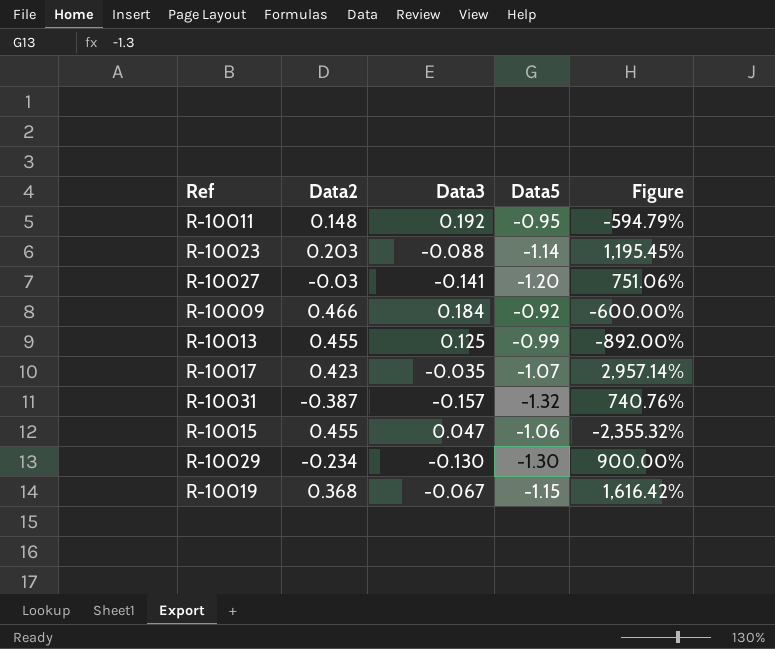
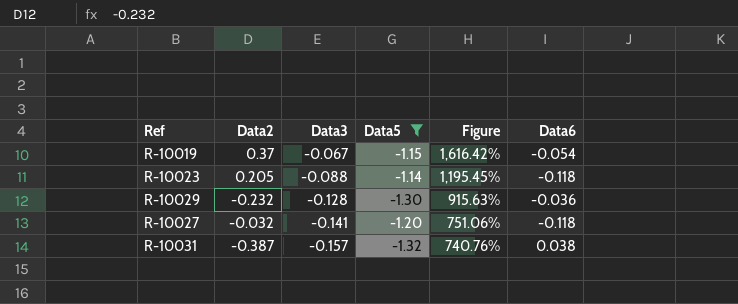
filter: none -> Data5 <= -1.14
row order: none -> Data3 descending
column Data6 | position: none -> 6
R-10019 | Data2: 0.368 -> 0.37
R-10023 | Data2: 0.203 -> 0.205
R-10029 | Data2: -0.234 -> -0.232
R-10029 | Data3: -0.130 -> -0.128
R-10029 | Figure: 900.00% -> 915.63%
R-10027 | Data2: -0.03 -> -0.032

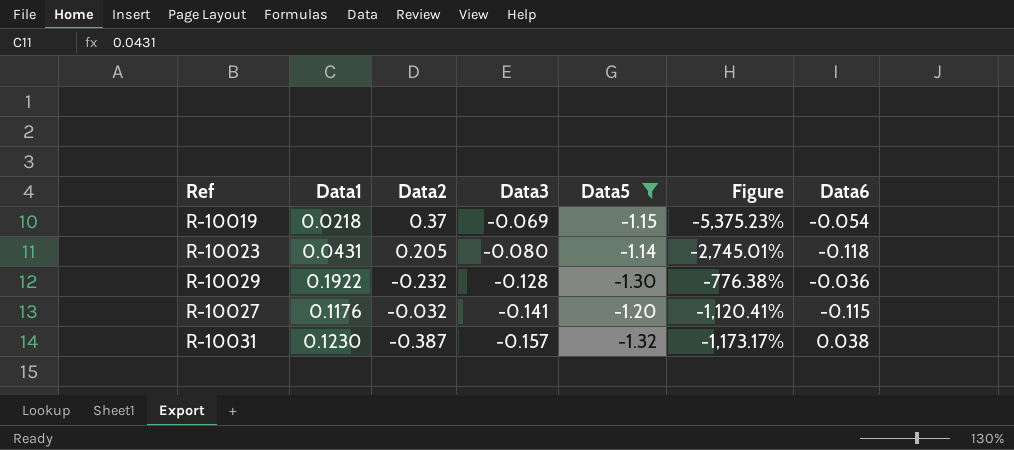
column Data1 | position: none -> 2
column Figure | formula: ([Data5] - [Data3]) / [Data3] -> ([Data5] - [Data1]) / [Data1]
R-10019 | Data3: -0.067 -> -0.069
R-10023 | Data3: -0.088 -> -0.080
R-10027 | Data6: -0.118 -> -0.115

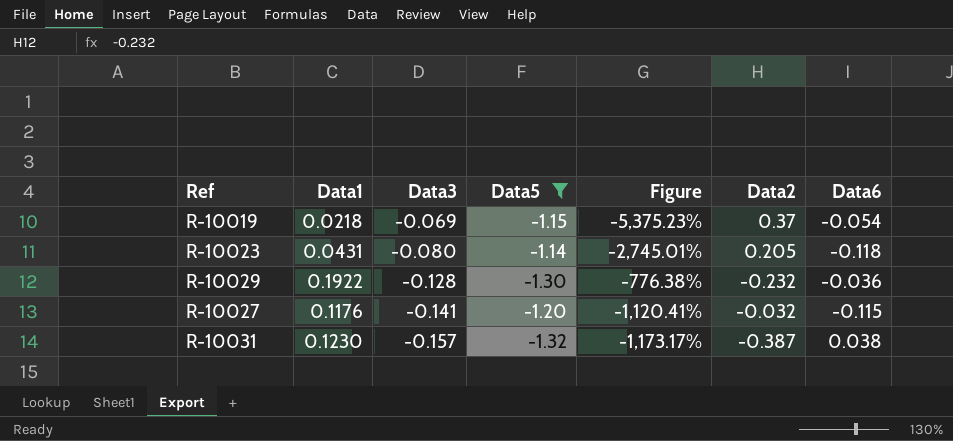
column Data2 | position: 3 -> 6

